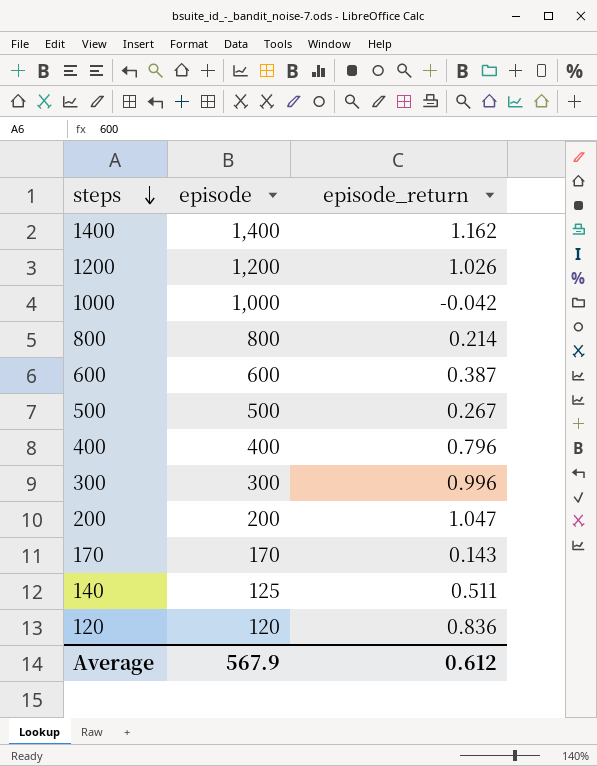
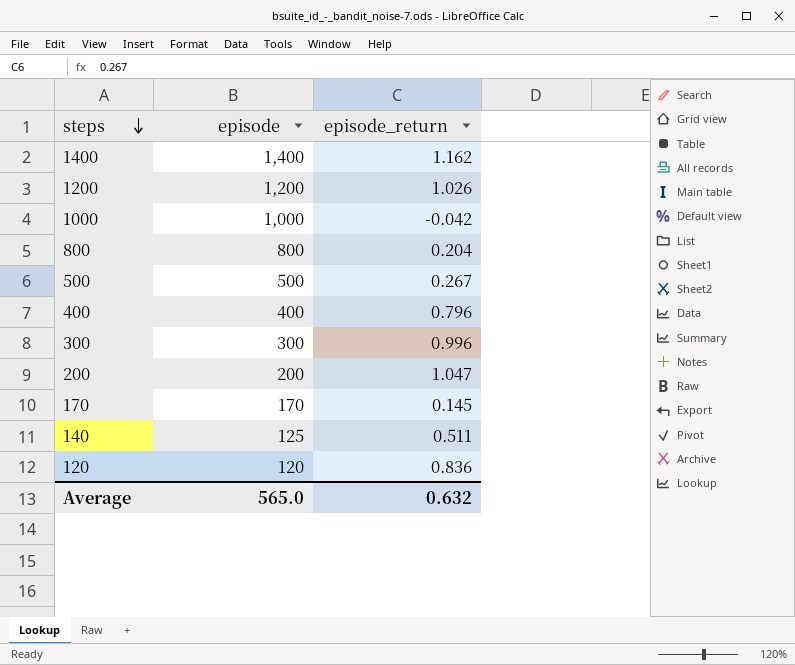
row 600: 600 | 0.387 -> none
800 | episode_return: 0.214 -> 0.204
170 | episode_return: 0.143 -> 0.145
Average | episode: 567.9 -> 565.0
Average | episode_return: 0.612 -> 0.632

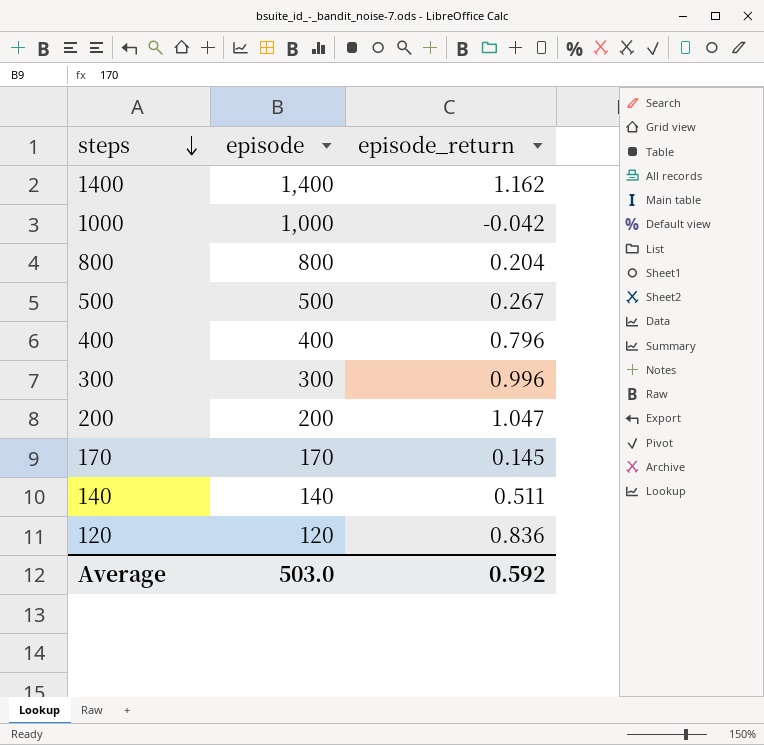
row 1200: 1,200 | 1.026 -> none
140 | episode: 125 -> 140
Average | episode: 565.0 -> 503.0
Average | episode_return: 0.632 -> 0.592

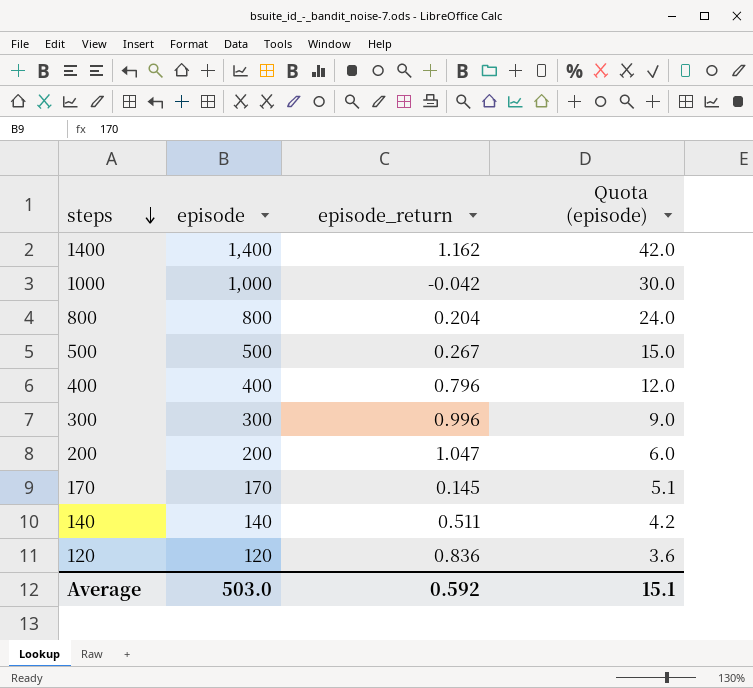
column Quota (episode) | formula: none -> [episode] * 0.03

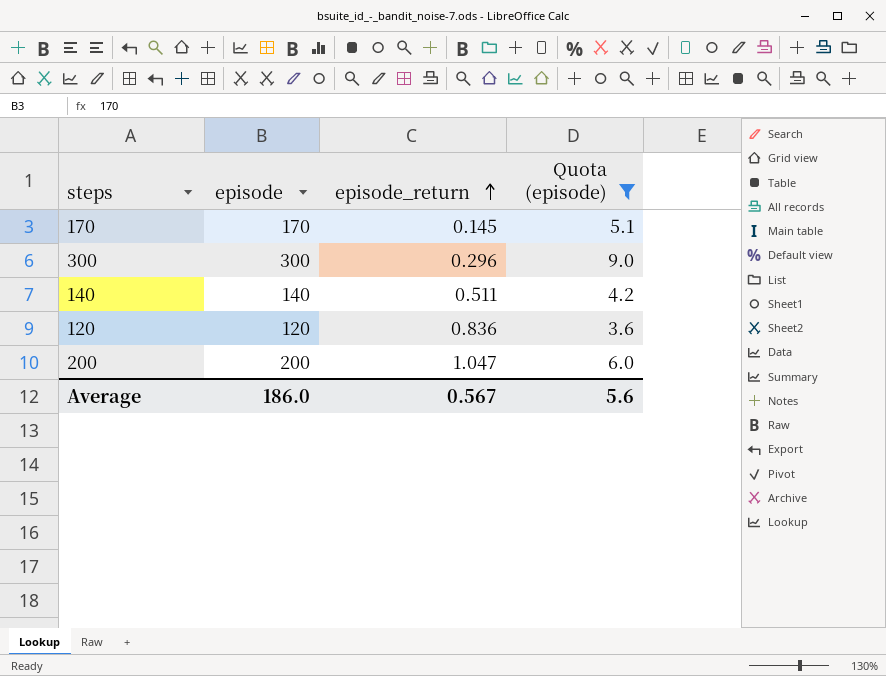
filter: none -> Quota (episode) <= 9.0
row order: steps descending -> episode_return ascending
300 | episode_return: 0.996 -> 0.296
Average | episode: 503.0 -> 186.0
Average | episode_return: 0.592 -> 0.567
Average | Quota (episode): 15.1 -> 5.6

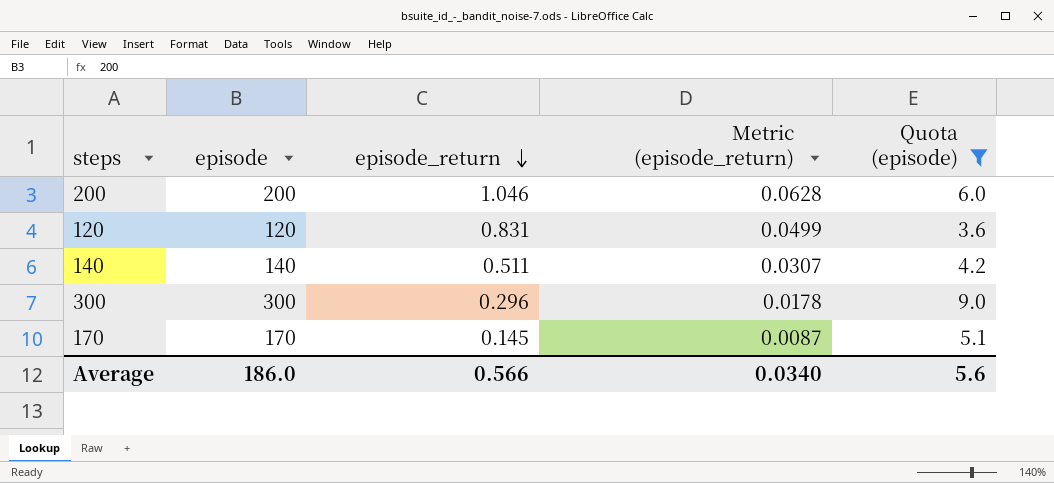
row order: episode_return ascending -> episode_return descending
column Metric (episode_return) | formula: none -> [episode_return] * 0.06
200 | episode_return: 1.047 -> 1.046
120 | episode_return: 0.836 -> 0.831
Average | episode_return: 0.567 -> 0.566

